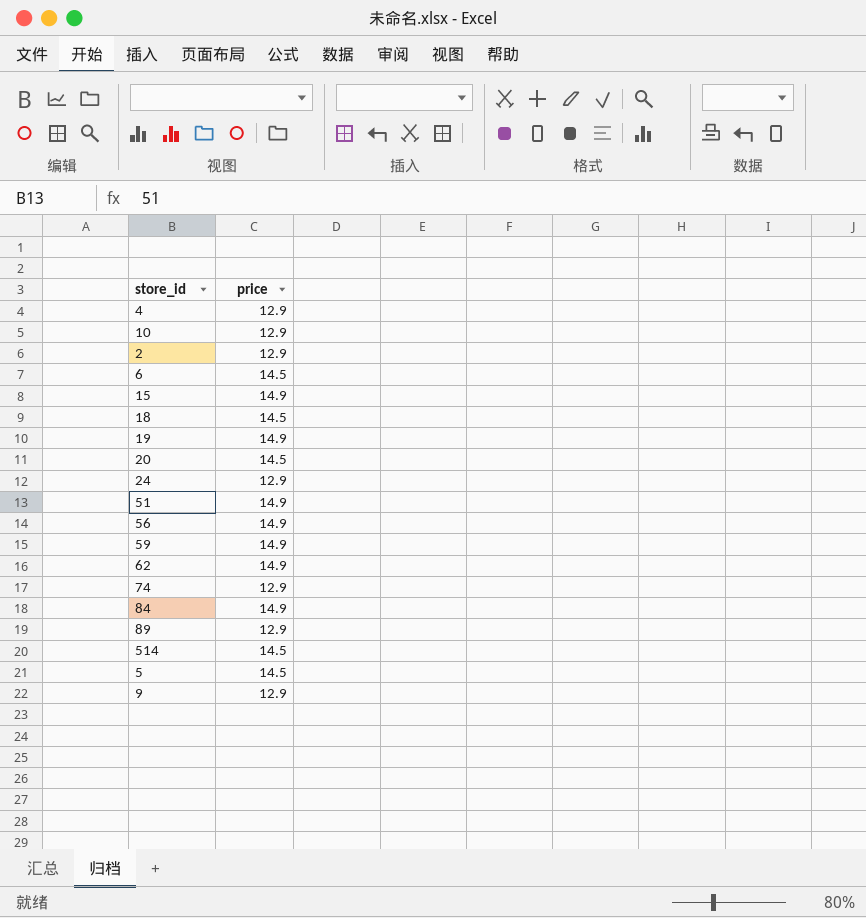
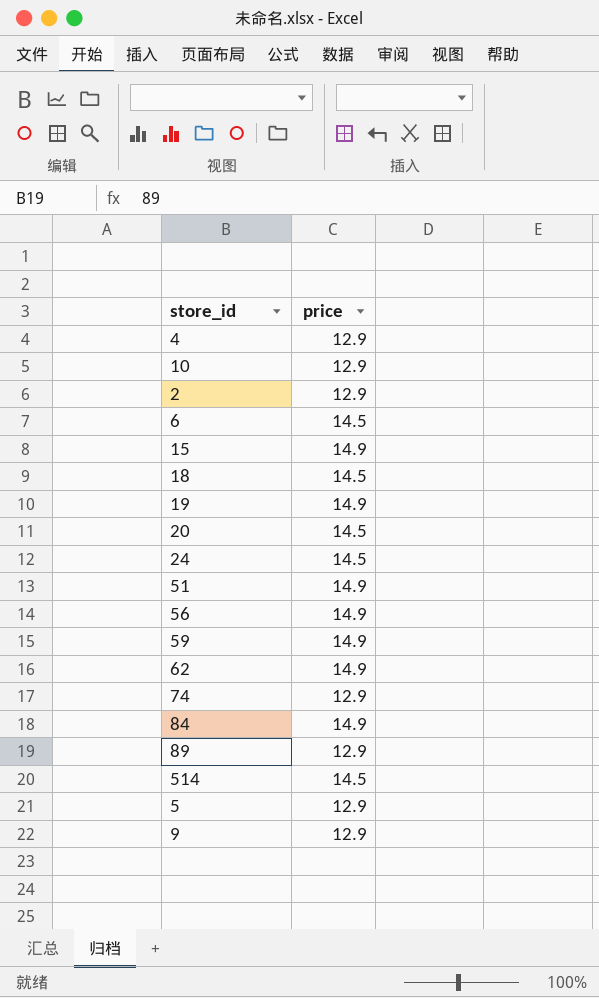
24 | price: 12.9 -> 14.5
5 | price: 14.5 -> 12.9

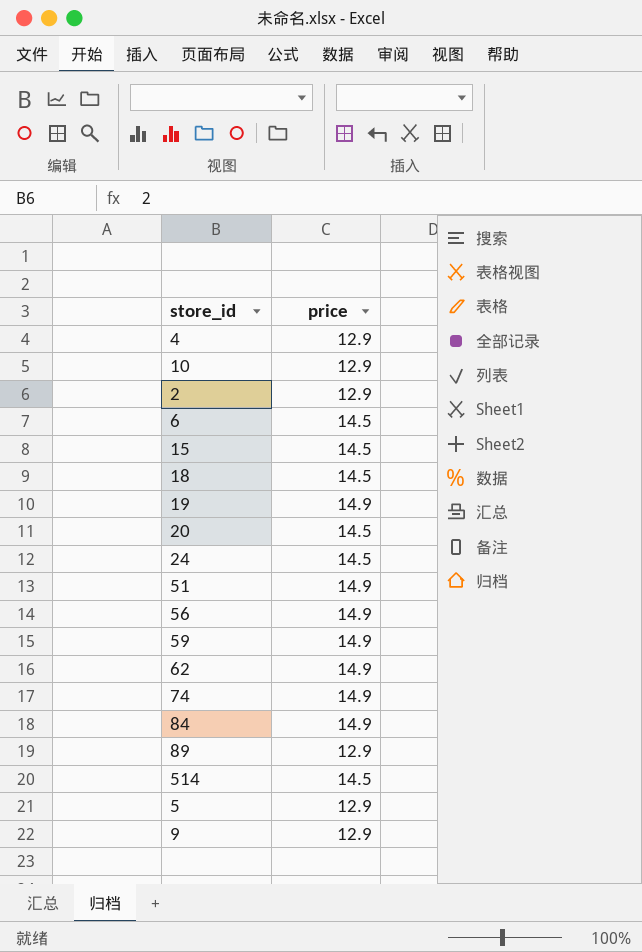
15 | price: 14.9 -> 14.5
74 | price: 12.9 -> 14.9

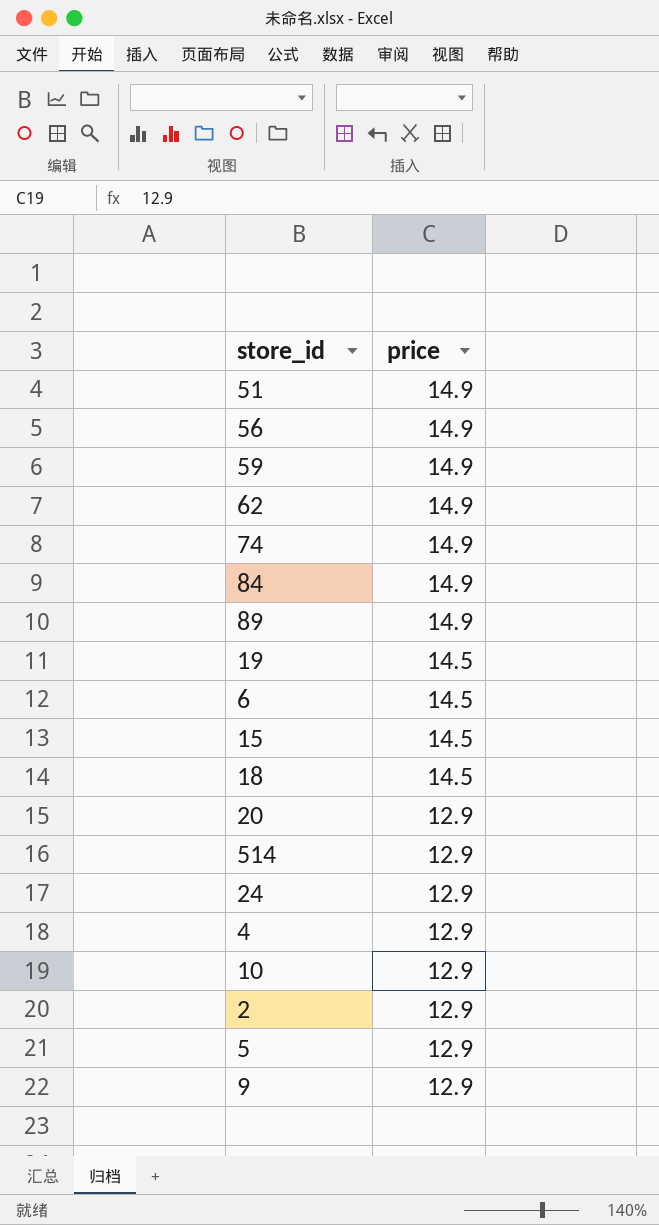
row order: none -> price descending
89 | price: 12.9 -> 14.9
19 | price: 14.9 -> 14.5
20 | price: 14.5 -> 12.9
514 | price: 14.5 -> 12.9
24 | price: 14.5 -> 12.9

